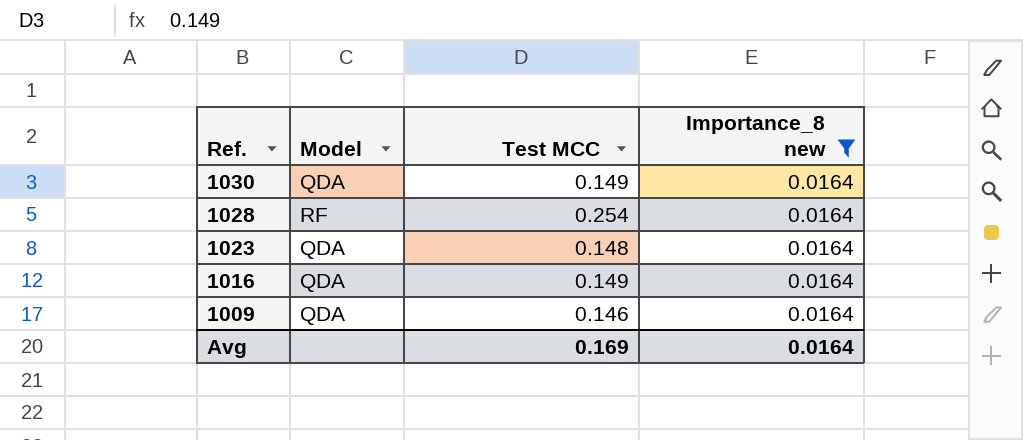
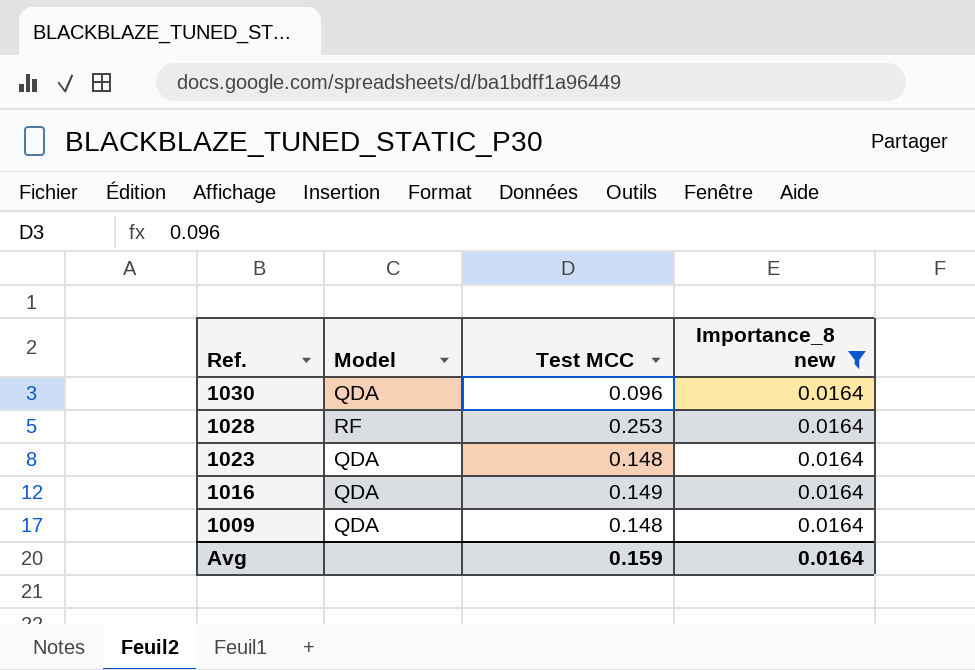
1030 | Test MCC: 0.149 -> 0.096
1028 | Test MCC: 0.254 -> 0.253
1009 | Test MCC: 0.146 -> 0.148
Avg | Test MCC: 0.169 -> 0.159

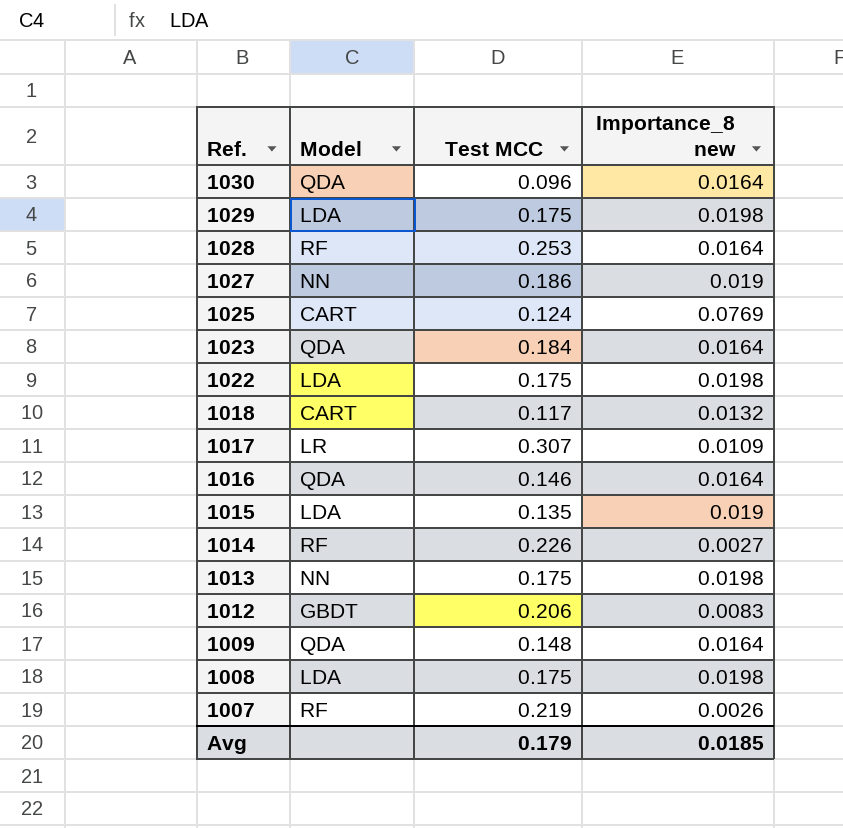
filter: Importance_8 new = 0.0164 -> none
1023 | Test MCC: 0.148 -> 0.184
1016 | Test MCC: 0.149 -> 0.146
Avg | Test MCC: 0.159 -> 0.179
Avg | Importance_8 new: 0.0164 -> 0.0185

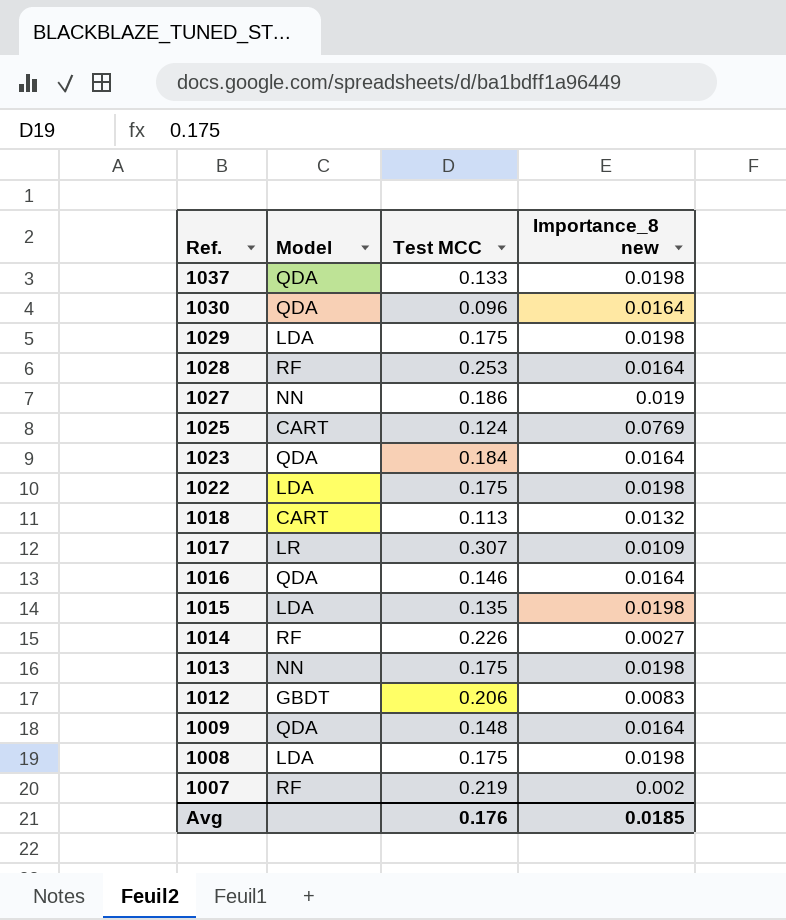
row 1037: none -> QDA | 0.133 | 0.0198
1018 | Test MCC: 0.117 -> 0.113
1015 | Importance_8 new: 0.019 -> 0.0198
1007 | Importance_8 new: 0.0026 -> 0.002
Avg | Test MCC: 0.179 -> 0.176

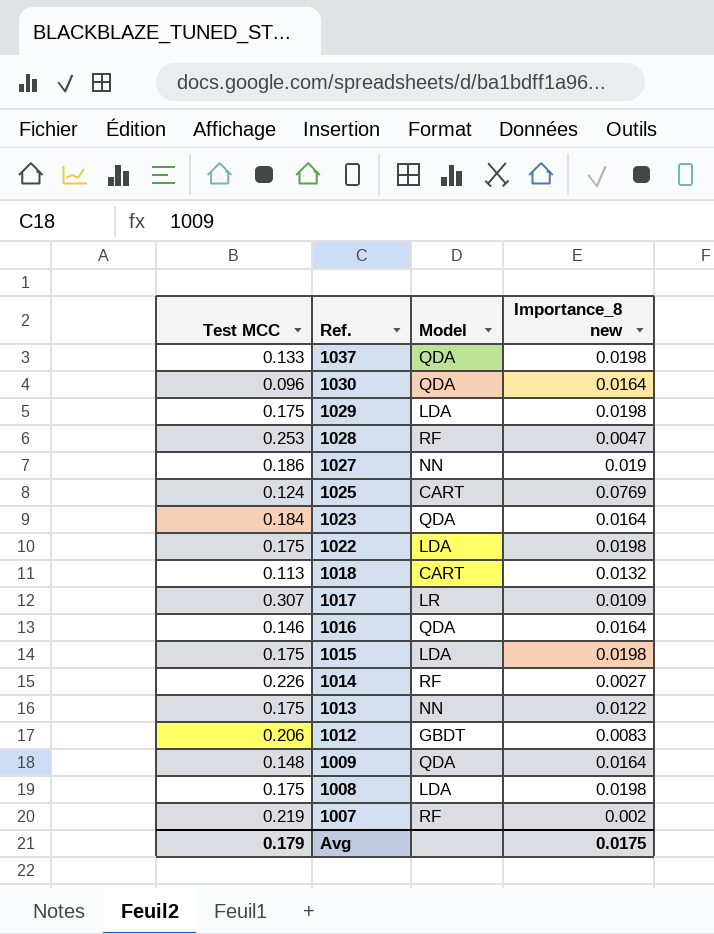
column Test MCC | position: 3 -> 1
1028 | Importance_8 new: 0.0164 -> 0.0047
1015 | Test MCC: 0.135 -> 0.175
1013 | Importance_8 new: 0.0198 -> 0.0122
Avg | Test MCC: 0.176 -> 0.179
Avg | Importance_8 new: 0.0185 -> 0.0175

